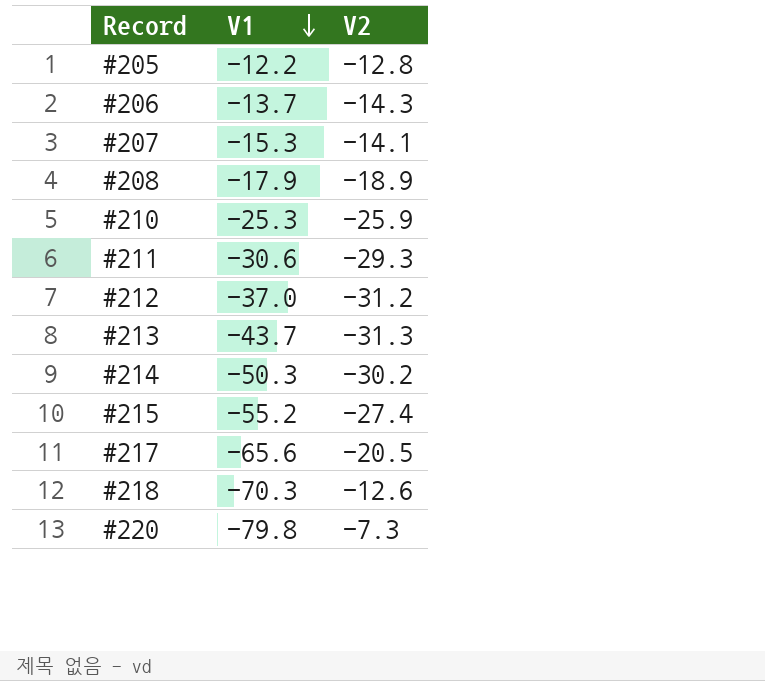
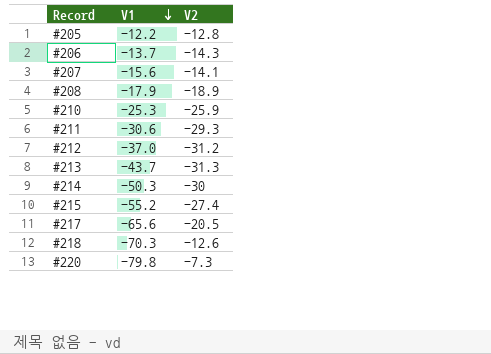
#207 | V1: -15.3 -> -15.6
#214 | V2: -30.2 -> -30

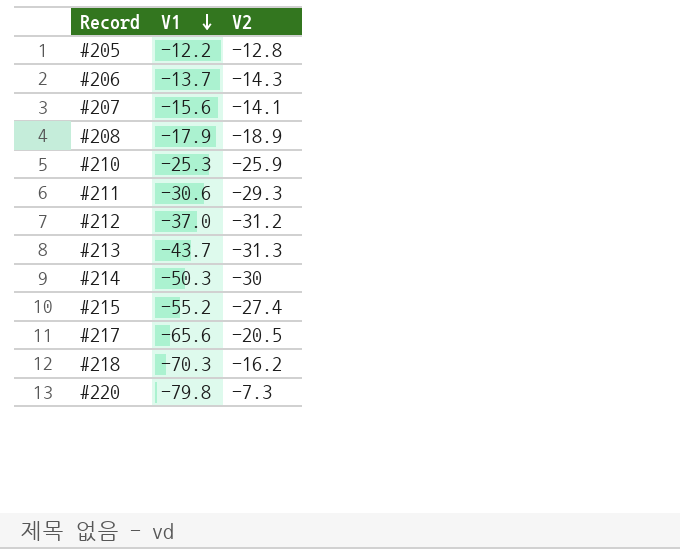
#218 | V2: -12.6 -> -16.2

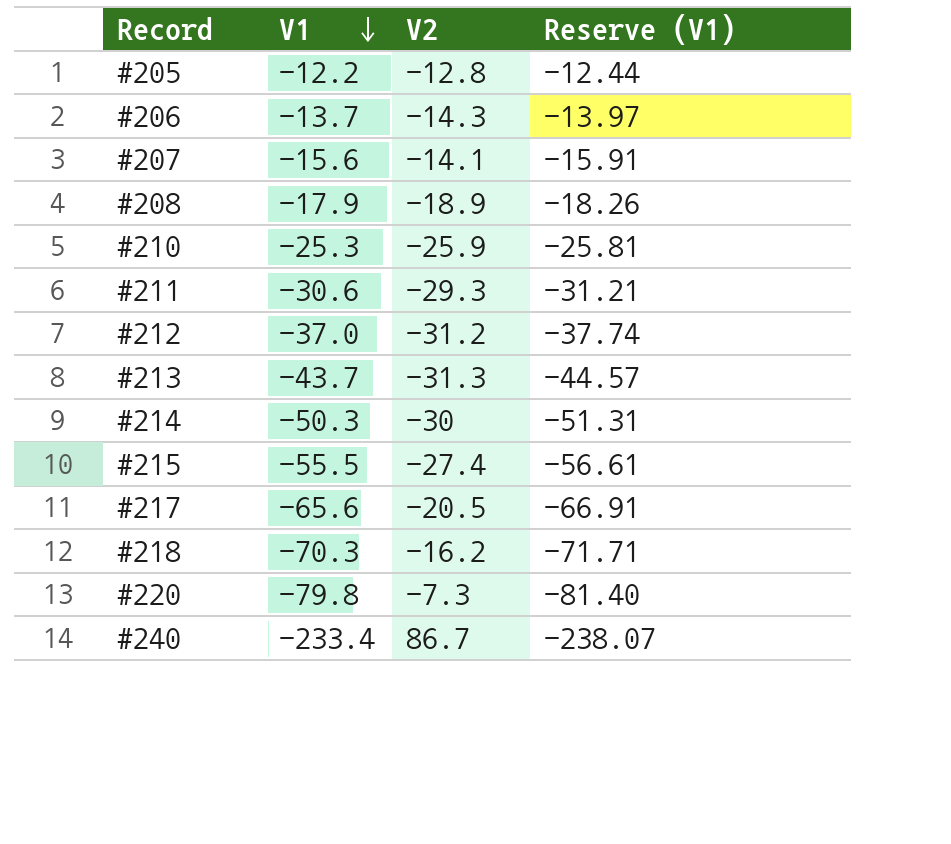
column Reserve (V1) | formula: none -> [V1] * 1.02
#215 | V1: -55.2 -> -55.5
row #240: none -> -233.4 | 86.7 | -238.07

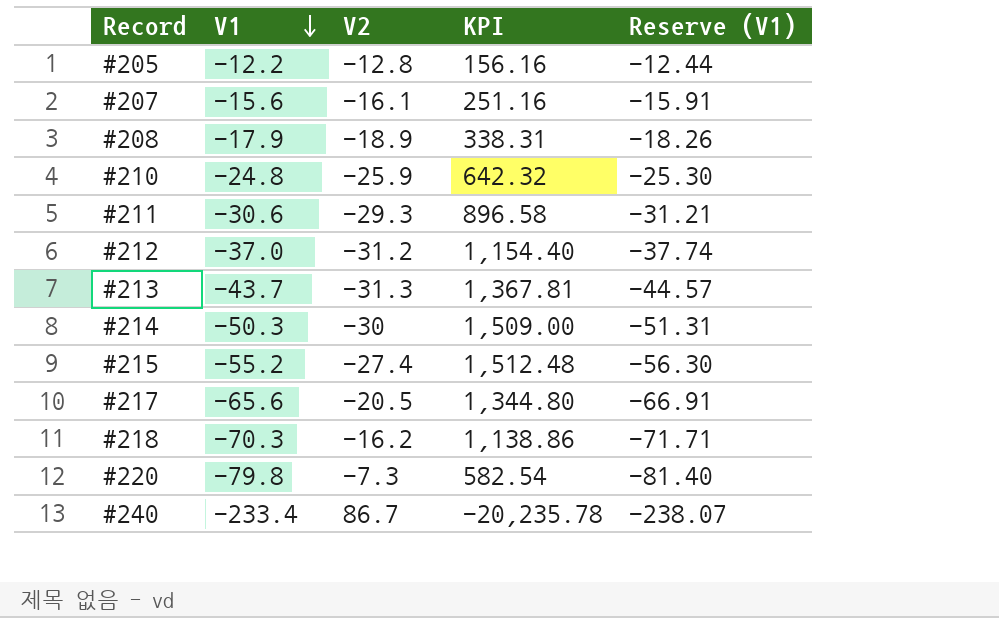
column KPI | formula: none -> [V1] * [V2]
row #206: -13.7 | -14.3 | -13.97 -> none
#207 | V2: -14.1 -> -16.1
#210 | V1: -25.3 -> -24.8
#210 | Reserve (V1): -25.81 -> -25.30
#215 | V1: -55.5 -> -55.2
#215 | Reserve (V1): -56.61 -> -56.30

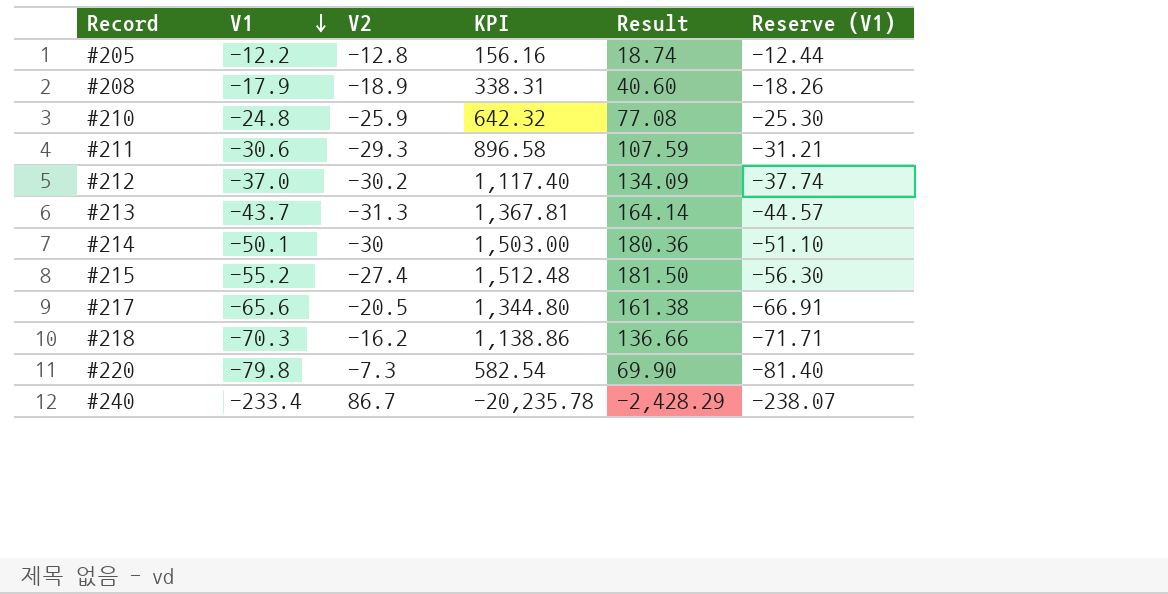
column Result | formula: none -> [KPI] * 0.12
row #207: -15.6 | -16.1 | 251.16 | -15.91 -> none
#212 | V2: -31.2 -> -30.2
#212 | KPI: 1,154.40 -> 1,117.40
#214 | V1: -50.3 -> -50.1
#214 | KPI: 1,509.00 -> 1,503.00
#214 | Reserve (V1): -51.31 -> -51.10

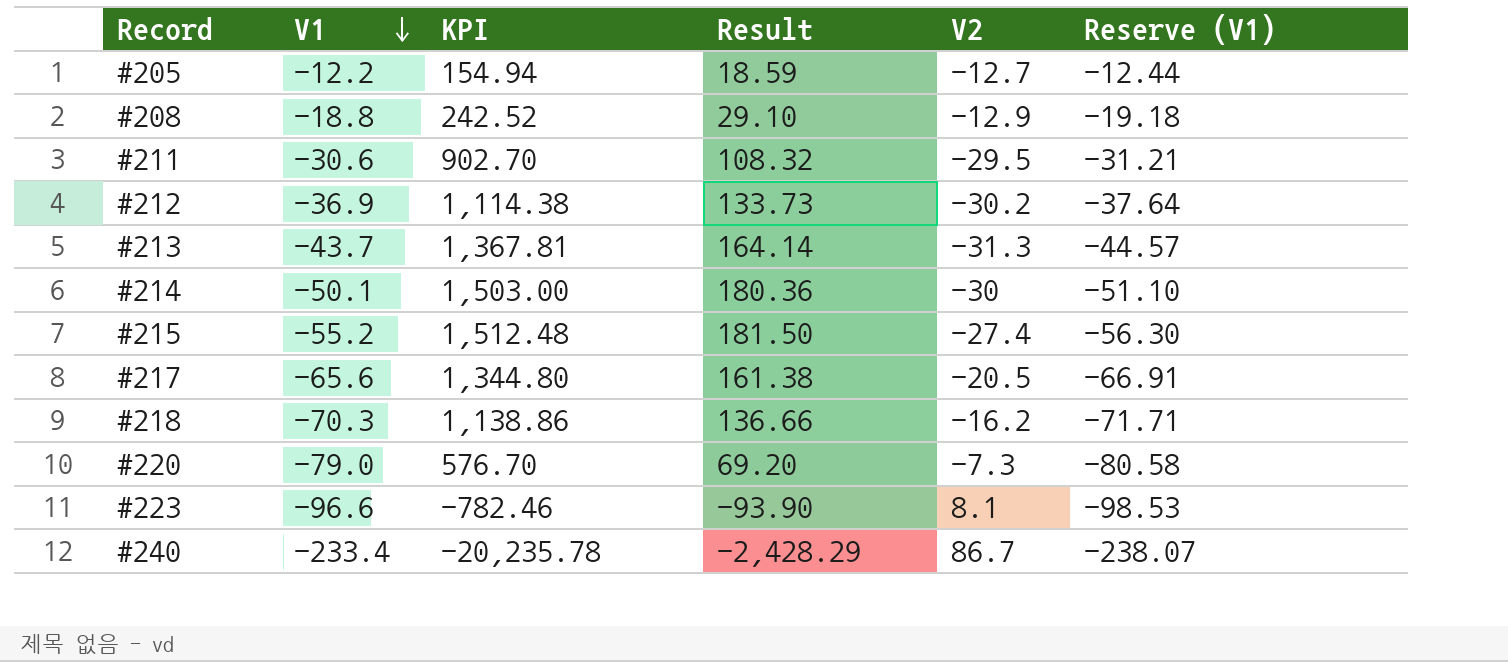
column V2 | position: 3 -> 5
row #210: -24.8 | -25.9 | 642.32 | 77.08 | -25.30 -> none
#205 | KPI: 156.16 -> 154.94
#205 | Result: 18.74 -> 18.59
#205 | V2: -12.8 -> -12.7
#208 | V1: -17.9 -> -18.8
#208 | KPI: 338.31 -> 242.52
#208 | Result: 40.60 -> 29.10
#208 | V2: -18.9 -> -12.9
#208 | Reserve (V1): -18.26 -> -19.18
#211 | KPI: 896.58 -> 902.70
#211 | Result: 107.59 -> 108.32
#211 | V2: -29.3 -> -29.5
#212 | V1: -37.0 -> -36.9
#212 | KPI: 1,117.40 -> 1,114.38
#212 | Result: 134.09 -> 133.73
#212 | Reserve (V1): -37.74 -> -37.64
#220 | V1: -79.8 -> -79.0
#220 | KPI: 582.54 -> 576.70
#220 | Result: 69.90 -> 69.20
#220 | Reserve (V1): -81.40 -> -80.58
row #223: none -> -96.6 | -782.46 | -93.90 | 8.1 | -98.53

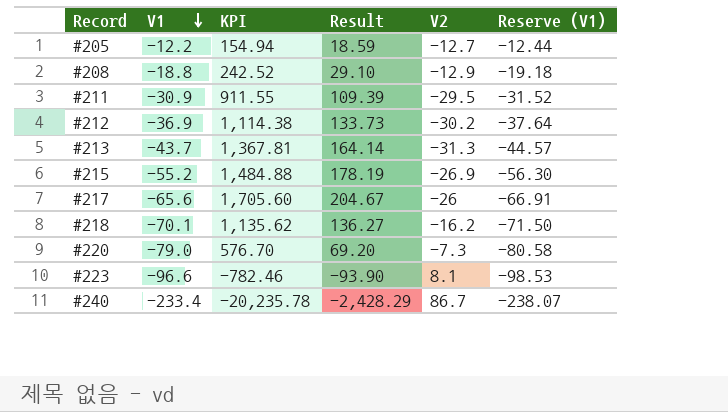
row #214: -50.1 | 1,503.00 | 180.36 | -30 | -51.10 -> none
#211 | V1: -30.6 -> -30.9
#211 | KPI: 902.70 -> 911.55
#211 | Result: 108.32 -> 109.39
#211 | Reserve (V1): -31.21 -> -31.52
#215 | KPI: 1,512.48 -> 1,484.88
#215 | Result: 181.50 -> 178.19
#215 | V2: -27.4 -> -26.9
#217 | KPI: 1,344.80 -> 1,705.60
#217 | Result: 161.38 -> 204.67
#217 | V2: -20.5 -> -26
#218 | V1: -70.3 -> -70.1
#218 | KPI: 1,138.86 -> 1,135.62
#218 | Result: 136.66 -> 136.27
#218 | Reserve (V1): -71.71 -> -71.50

